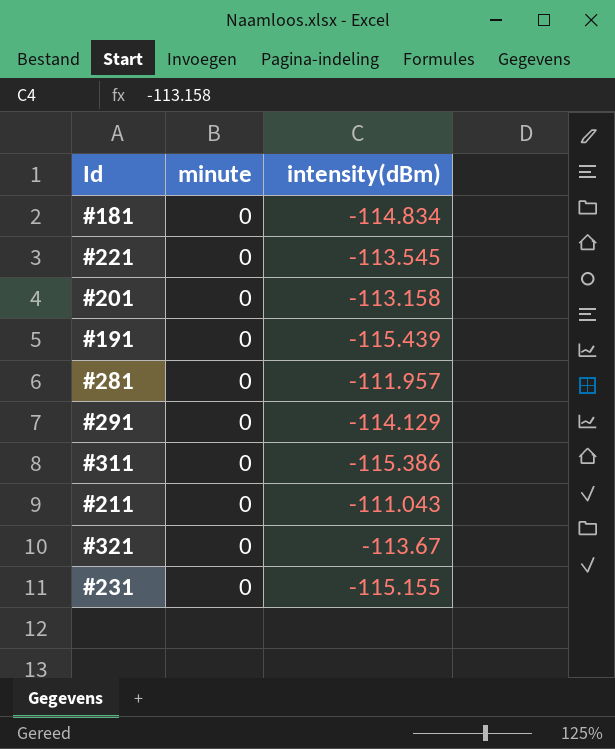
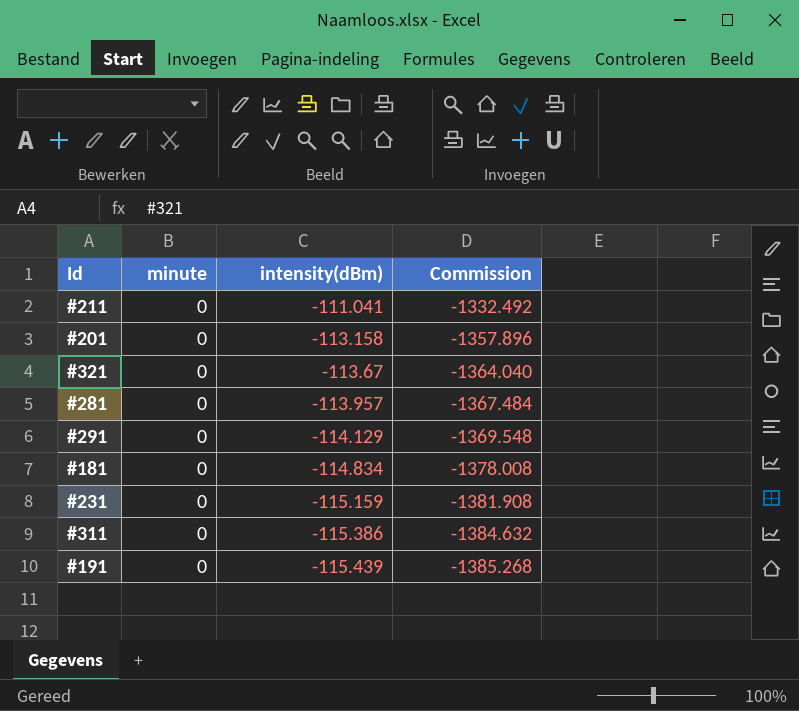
row order: none -> intensity(dBm) descending
column Commission | formula: none -> [intensity(dBm)] * 12
row #221: 0 | -113.545 -> none
#211 | intensity(dBm): -111.043 -> -111.041
#281 | intensity(dBm): -111.957 -> -113.957
#231 | intensity(dBm): -115.155 -> -115.159

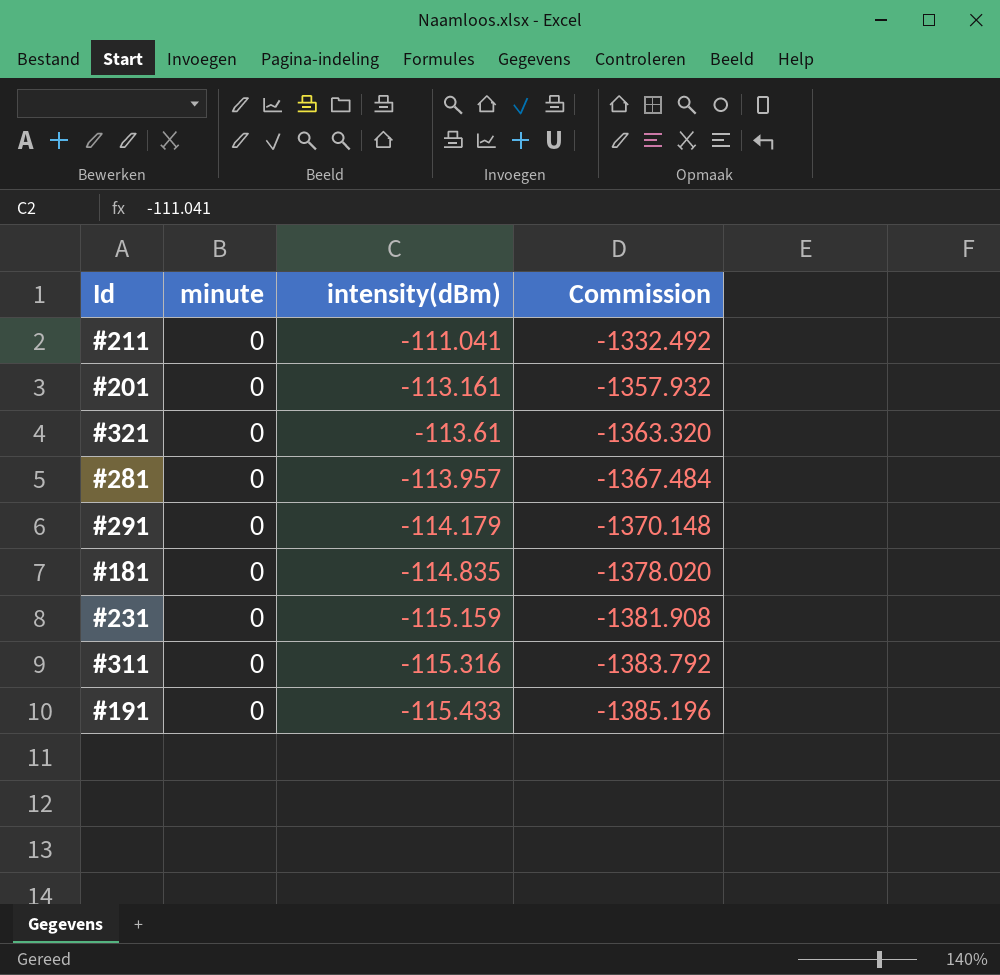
#201 | intensity(dBm): -113.158 -> -113.161
#201 | Commission: -1357.896 -> -1357.932
#321 | intensity(dBm): -113.67 -> -113.61
#321 | Commission: -1364.040 -> -1363.320
#291 | intensity(dBm): -114.129 -> -114.179
#291 | Commission: -1369.548 -> -1370.148
#181 | intensity(dBm): -114.834 -> -114.835
#181 | Commission: -1378.008 -> -1378.020
#311 | intensity(dBm): -115.386 -> -115.316
#311 | Commission: -1384.632 -> -1383.792
#191 | intensity(dBm): -115.439 -> -115.433
#191 | Commission: -1385.268 -> -1385.196

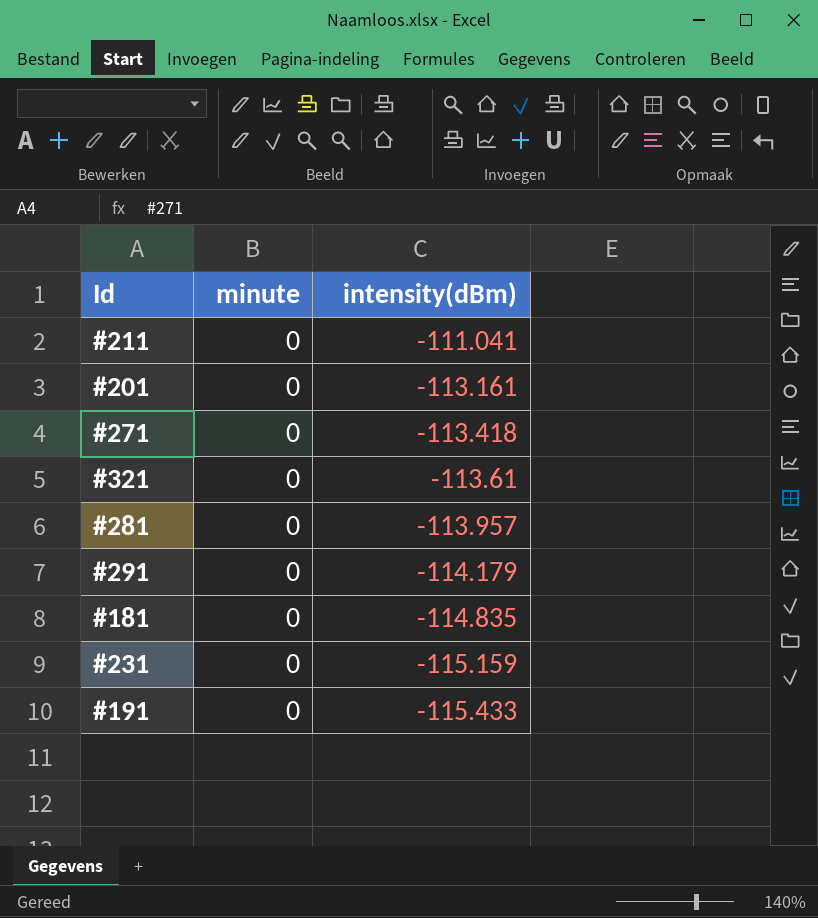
column Commission | formula: [intensity(dBm)] * 12 -> none
row #311: 0 | -115.316 | -1383.792 -> none
row #271: none -> 0 | -113.418

